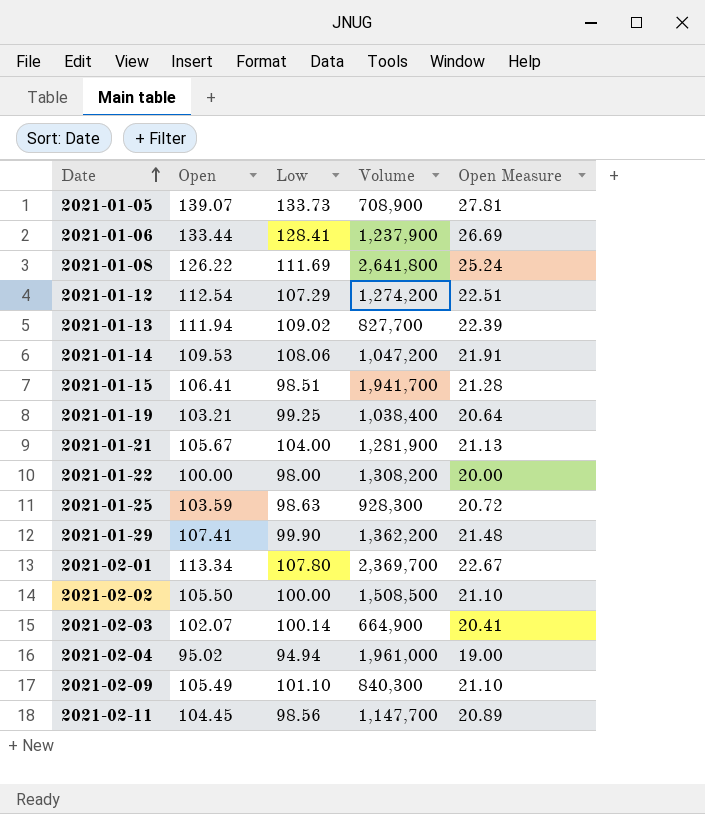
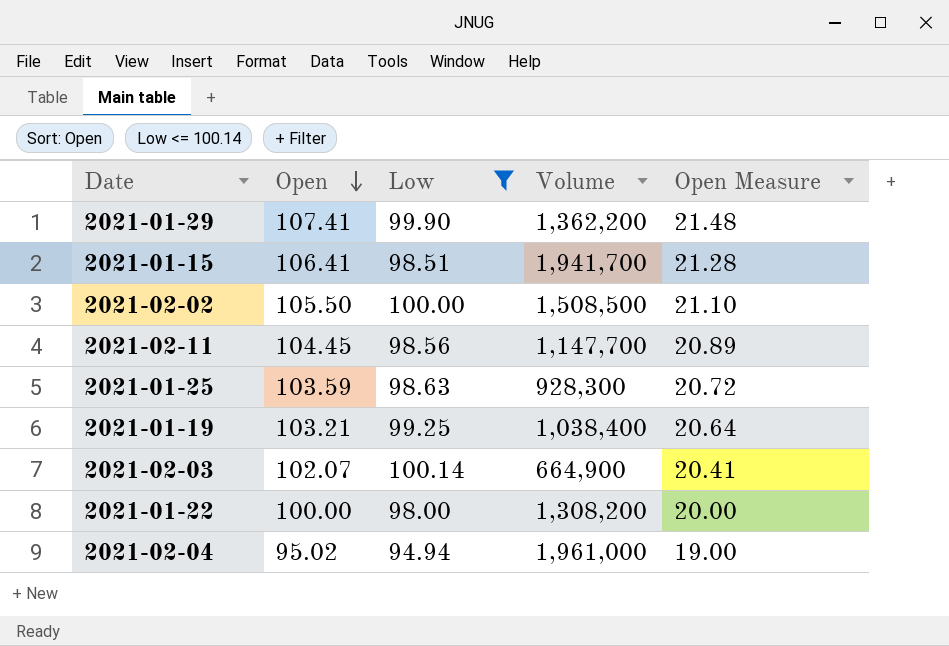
filter: none -> Low <= 100.14
row order: Date ascending -> Open descending

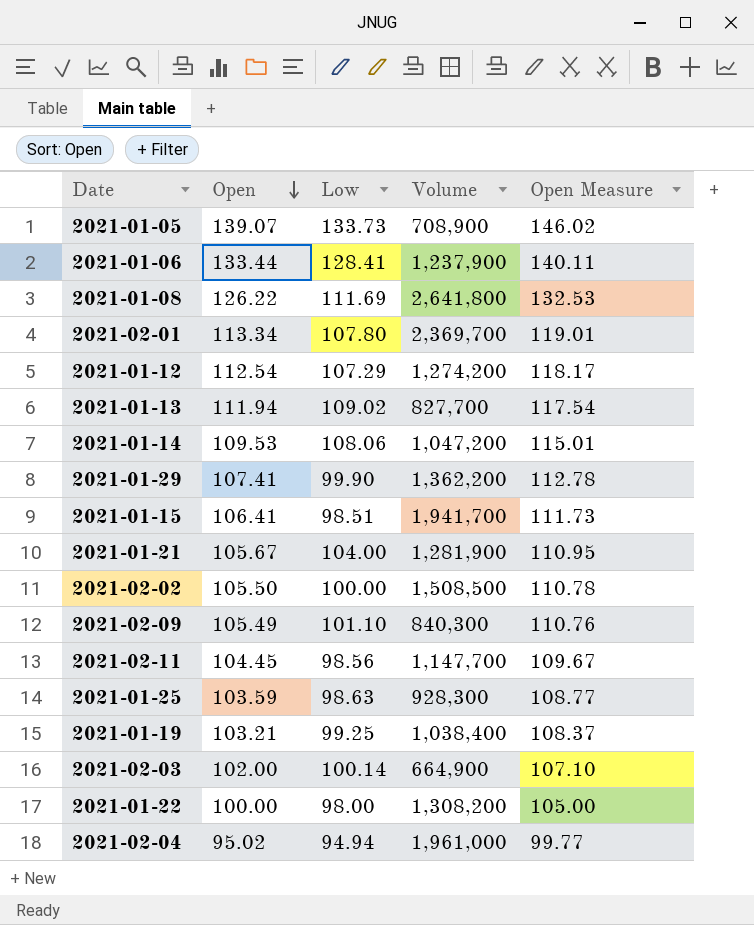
filter: Low <= 100.14 -> none
column Open Measure | formula: [Open] * 0.2 -> [Open] * 1.05
2021-02-03 | Open: 102.07 -> 102.00

